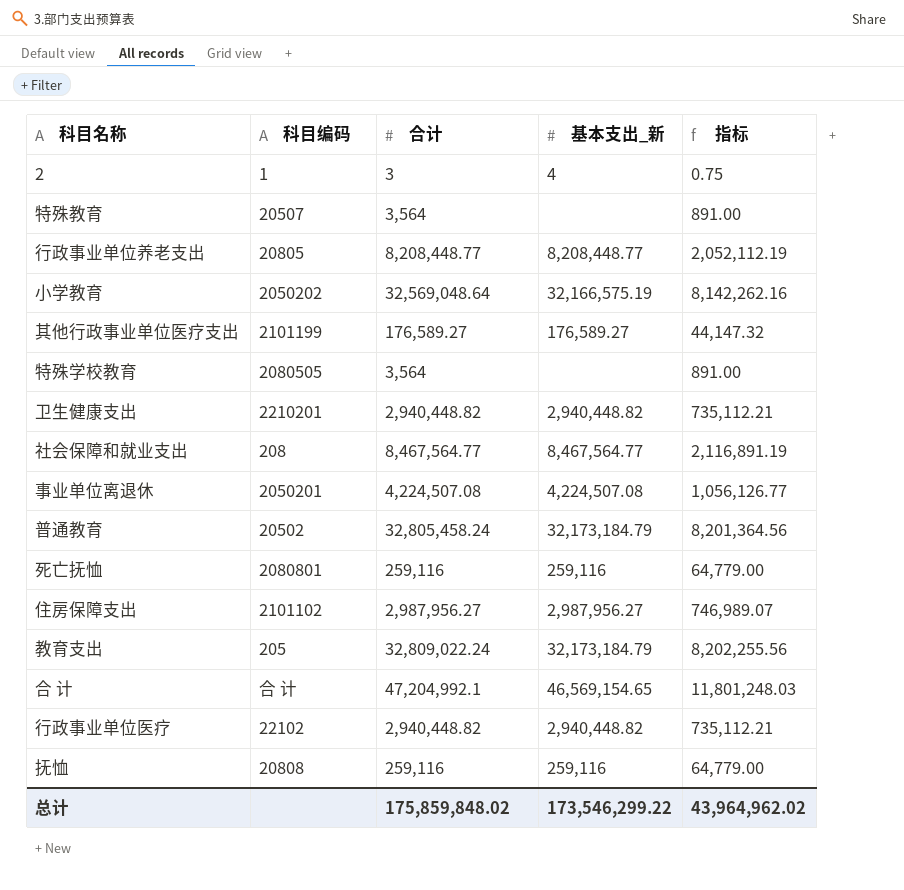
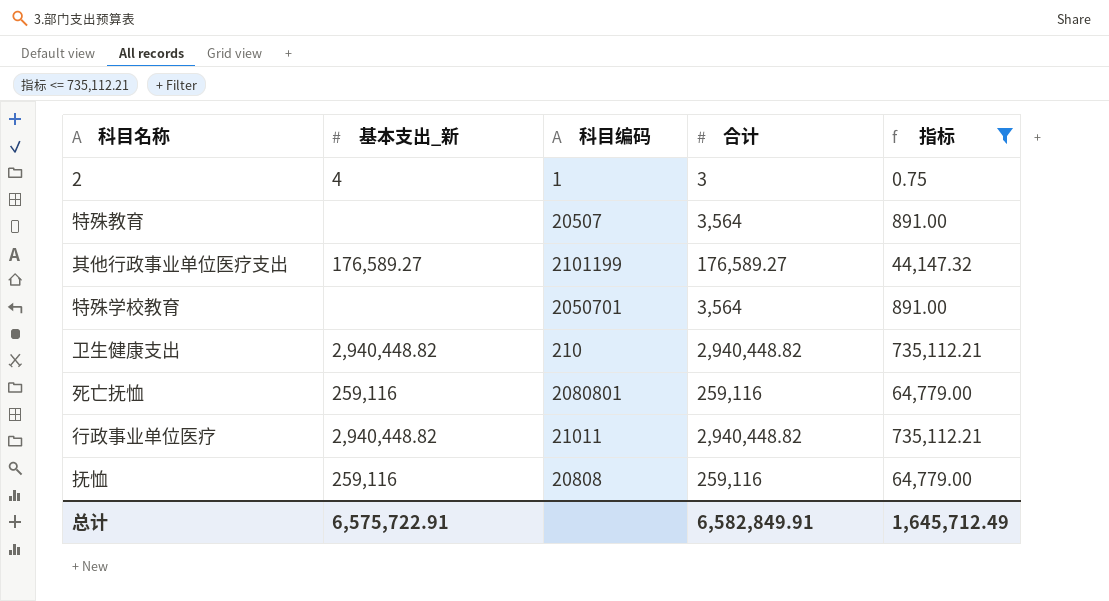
filter: none -> 指标 <= 735,112.21
column 基本支出_新 | position: 4 -> 2
特殊学校教育 | 科目编码: 2080505 -> 2050701
卫生健康支出 | 科目编码: 2210201 -> 210
行政事业单位医疗 | 科目编码: 22102 -> 21011
总计 | 基本支出_新: 173,546,299.22 -> 6,575,722.91
总计 | 合计: 175,859,848.02 -> 6,582,849.91
总计 | 指标: 43,964,962.02 -> 1,645,712.49

